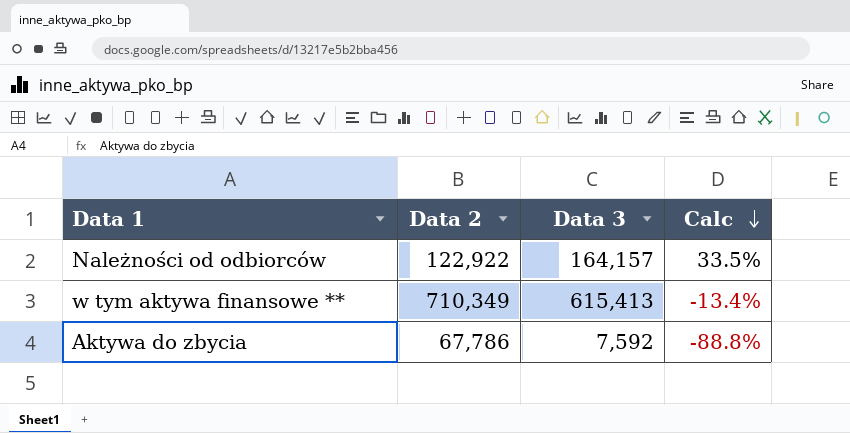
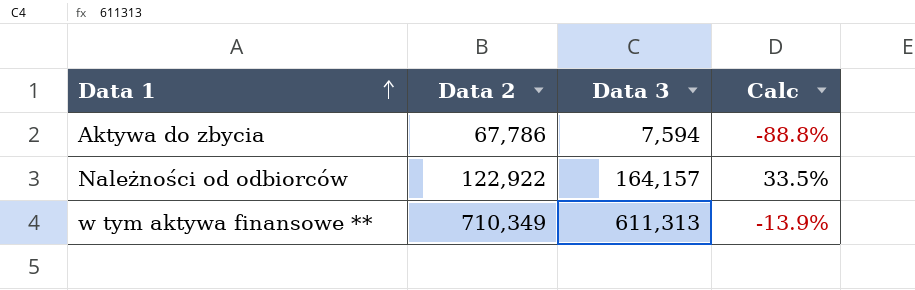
row order: Calc descending -> Data 1 ascending
Aktywa do zbycia | Data 3: 7,592 -> 7,594
w tym aktywa finansowe ** | Data 3: 615,413 -> 611,313
w tym aktywa finansowe ** | Calc: -13.4% -> -13.9%

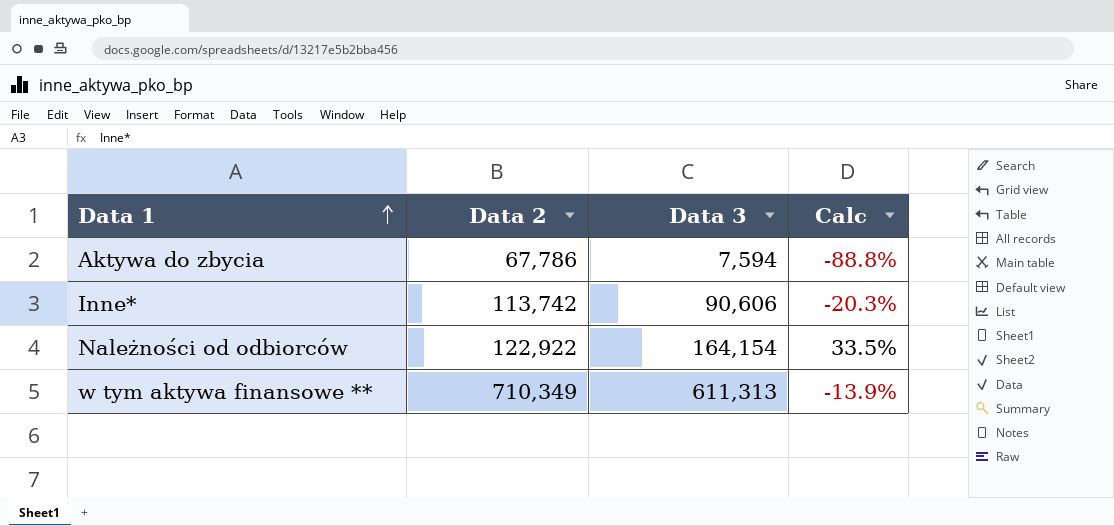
row Inne*: none -> 113,742 | 90,606 | -20.3%
Należności od odbiorców | Data 3: 164,157 -> 164,154

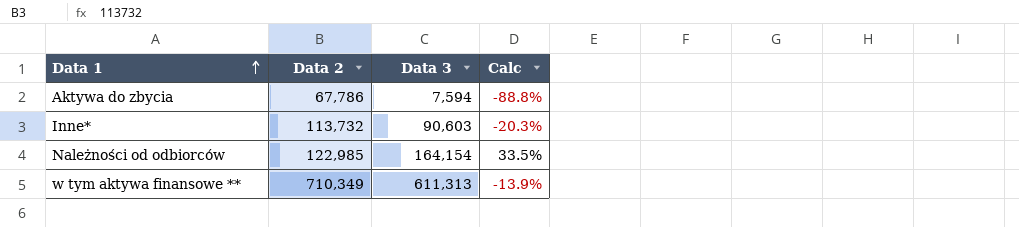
Inne* | Data 2: 113,742 -> 113,732
Inne* | Data 3: 90,606 -> 90,603
Należności od odbiorców | Data 2: 122,922 -> 122,985

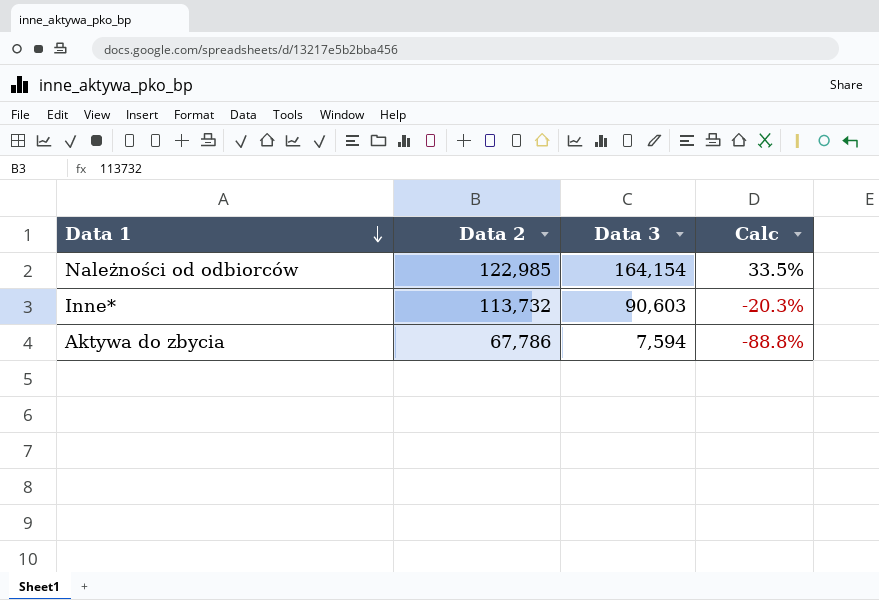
row order: Data 1 ascending -> Data 1 descending
row w tym aktywa finansowe **: 710,349 | 611,313 | -13.9% -> none

